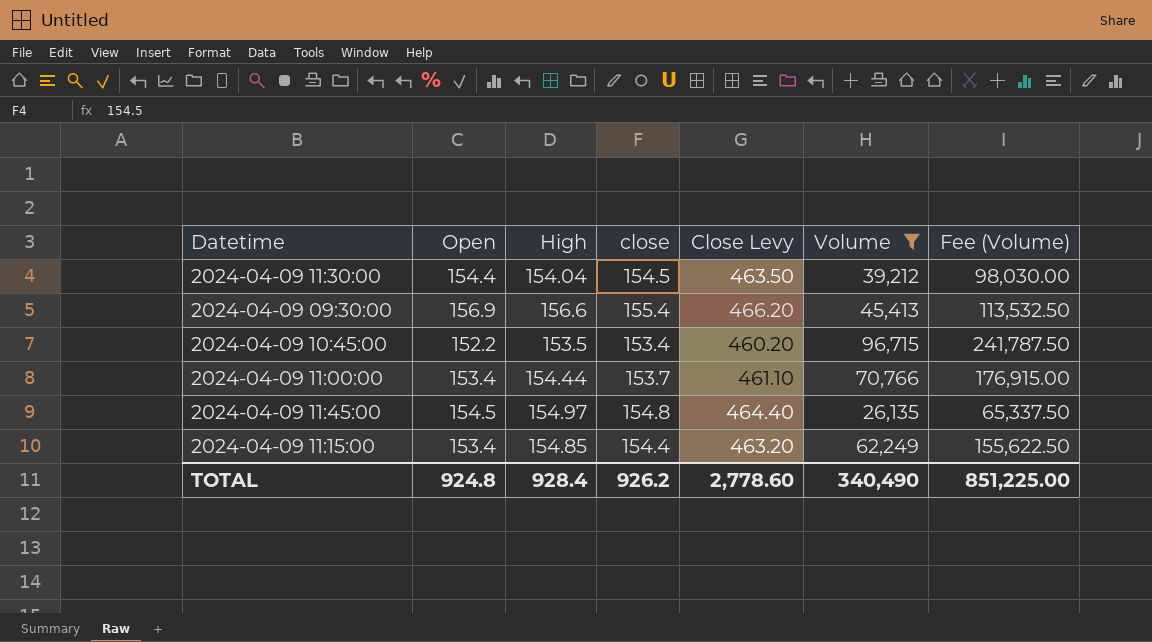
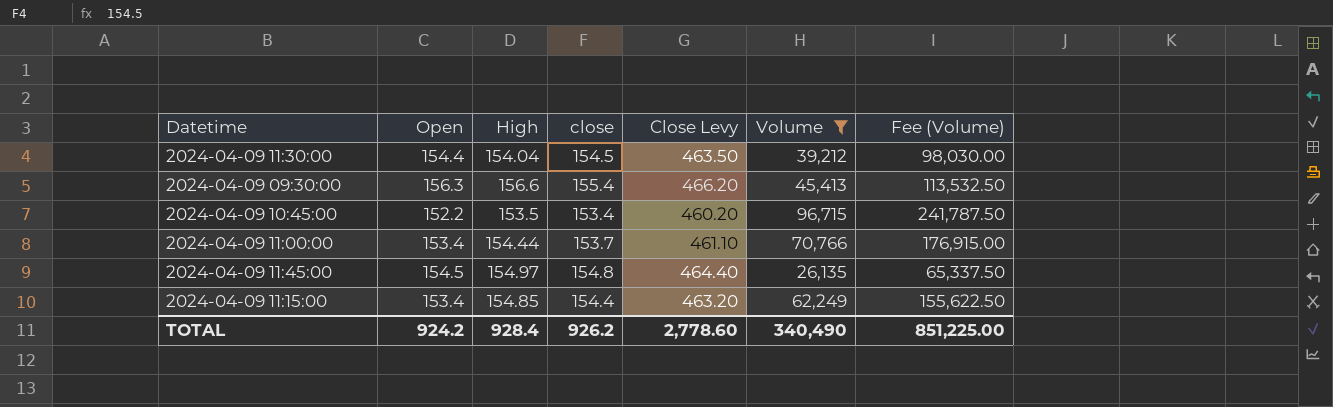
2024-04-09 09:30:00 | Open: 156.9 -> 156.3
TOTAL | Open: 924.8 -> 924.2

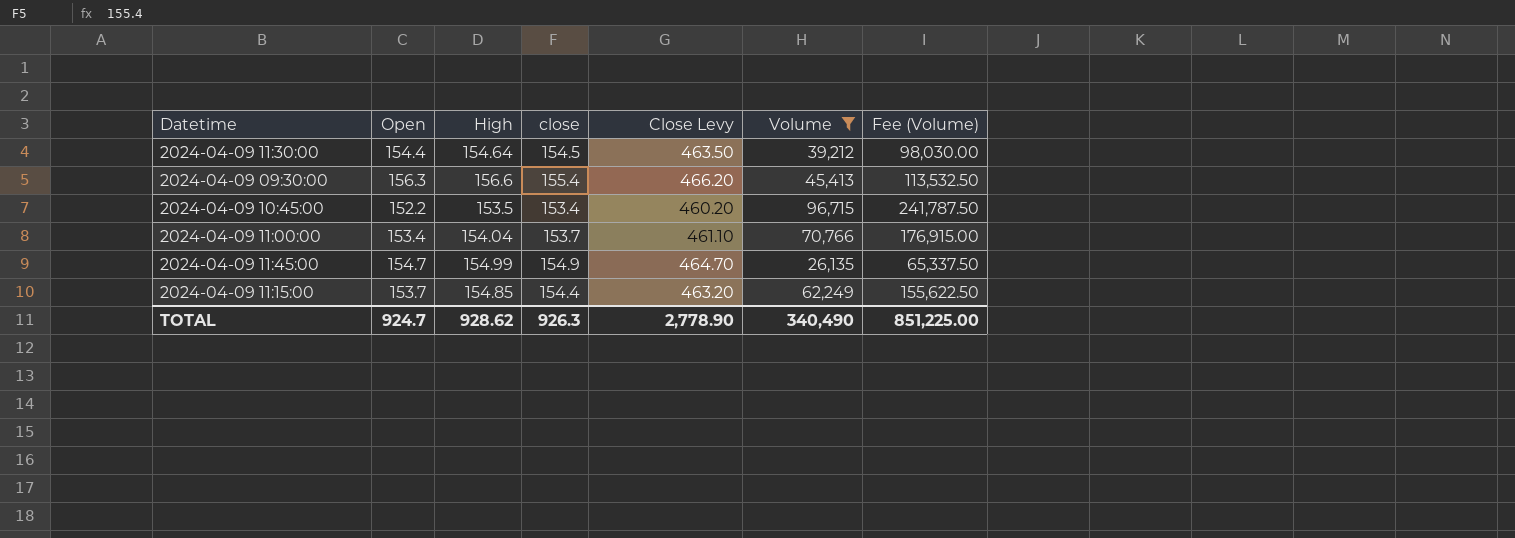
2024-04-09 11:30:00 | High: 154.04 -> 154.64
2024-04-09 11:00:00 | High: 154.44 -> 154.04
2024-04-09 11:45:00 | Open: 154.5 -> 154.7
2024-04-09 11:45:00 | High: 154.97 -> 154.99
2024-04-09 11:45:00 | close: 154.8 -> 154.9
2024-04-09 11:45:00 | Close Levy: 464.40 -> 464.70
2024-04-09 11:15:00 | Open: 153.4 -> 153.7
TOTAL | Open: 924.2 -> 924.7
TOTAL | High: 928.4 -> 928.62
TOTAL | close: 926.2 -> 926.3
TOTAL | Close Levy: 2,778.60 -> 2,778.90

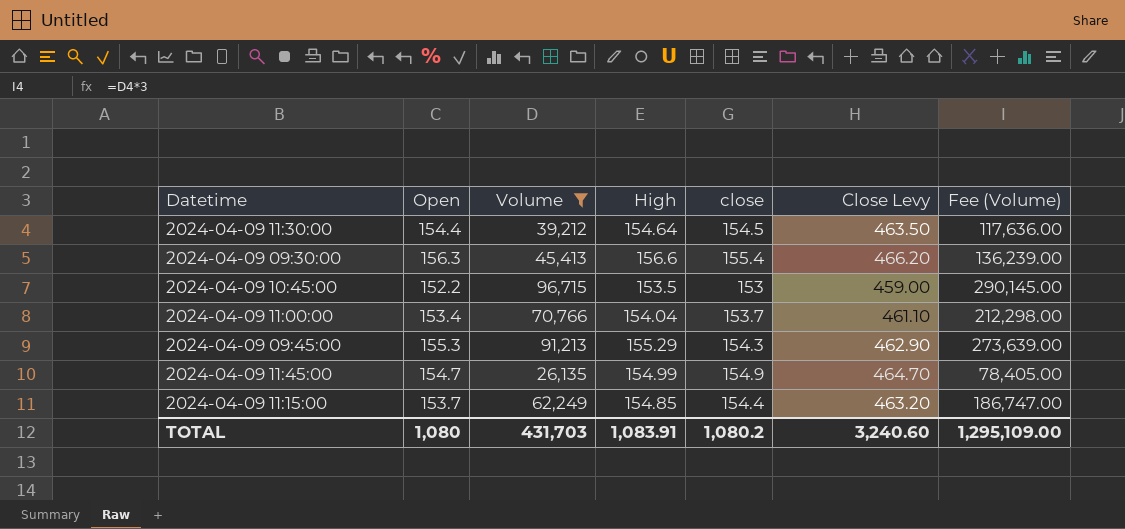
column Volume | position: 6 -> 3
column Fee (Volume) | formula: [Volume] * 2.5 -> [Volume] * 3
2024-04-09 10:45:00 | close: 153.4 -> 153
2024-04-09 10:45:00 | Close Levy: 460.20 -> 459.00
row 2024-04-09 09:45:00: none -> 155.3 | 91,213 | 155.29 | 154.3 | 462.90 | 273,639.00
TOTAL | Open: 924.7 -> 1,080
TOTAL | Volume: 340,490 -> 431,703
TOTAL | High: 928.62 -> 1,083.91
TOTAL | close: 926.3 -> 1,080.2
TOTAL | Close Levy: 2,778.90 -> 3,240.60
TOTAL | Fee (Volume): 851,225.00 -> 1,295,109.00

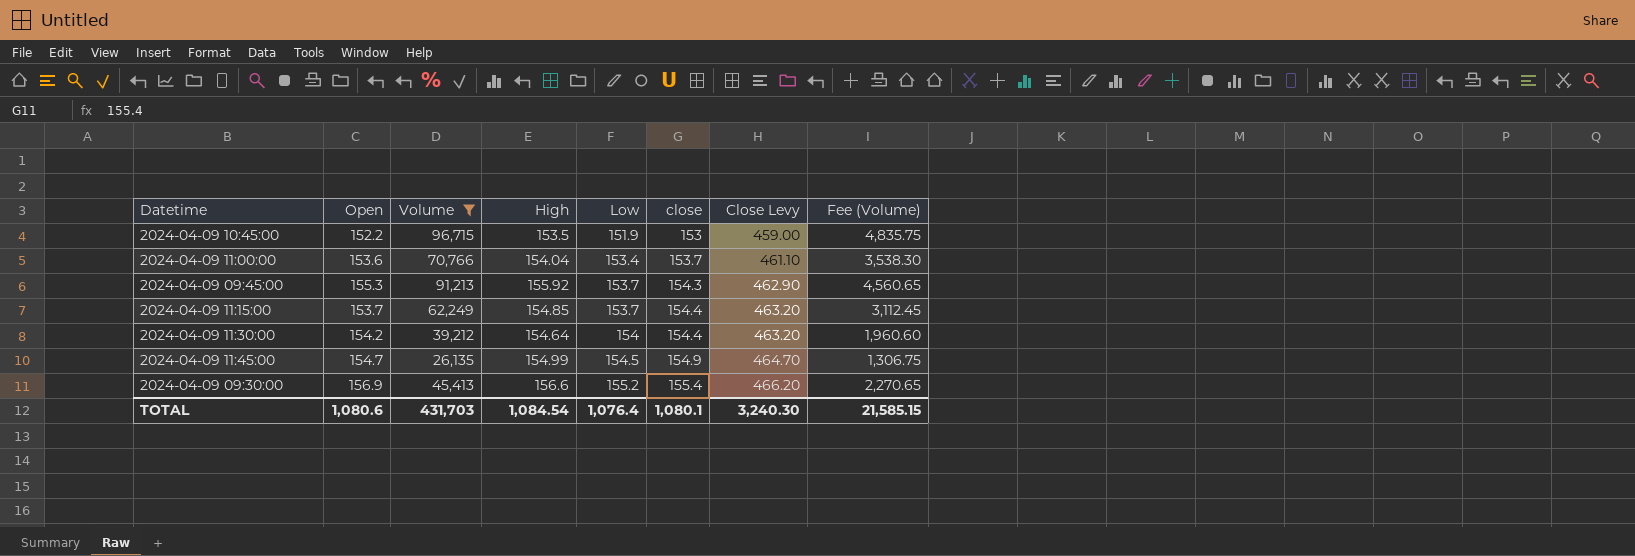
row order: none -> Low ascending
column Low | position: none -> 5
column Fee (Volume) | formula: [Volume] * 3 -> [Volume] * 0.05
2024-04-09 11:00:00 | Open: 153.4 -> 153.6
2024-04-09 09:45:00 | High: 155.29 -> 155.92
2024-04-09 11:30:00 | Open: 154.4 -> 154.2
2024-04-09 11:30:00 | close: 154.5 -> 154.4
2024-04-09 11:30:00 | Close Levy: 463.50 -> 463.20
2024-04-09 09:30:00 | Open: 156.3 -> 156.9
TOTAL | Open: 1,080 -> 1,080.6
TOTAL | High: 1,083.91 -> 1,084.54
TOTAL | close: 1,080.2 -> 1,080.1
TOTAL | Close Levy: 3,240.60 -> 3,240.30
TOTAL | Fee (Volume): 1,295,109.00 -> 21,585.15

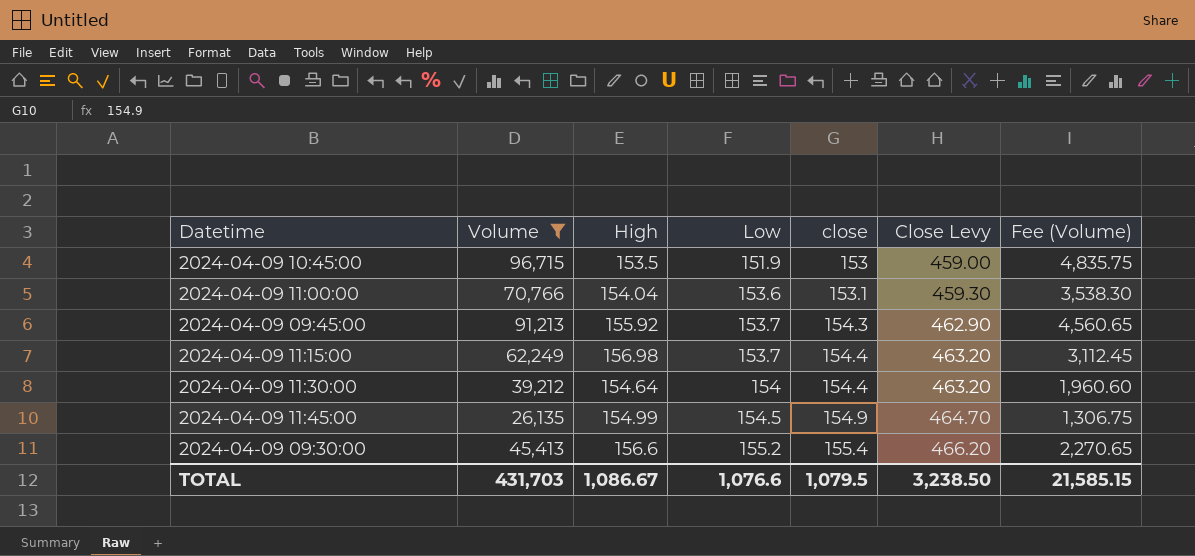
column Open | position: 2 -> none
2024-04-09 11:00:00 | Low: 153.4 -> 153.6
2024-04-09 11:00:00 | close: 153.7 -> 153.1
2024-04-09 11:00:00 | Close Levy: 461.10 -> 459.30
2024-04-09 11:15:00 | High: 154.85 -> 156.98
TOTAL | High: 1,084.54 -> 1,086.67
TOTAL | Low: 1,076.4 -> 1,076.6
TOTAL | close: 1,080.1 -> 1,079.5
TOTAL | Close Levy: 3,240.30 -> 3,238.50

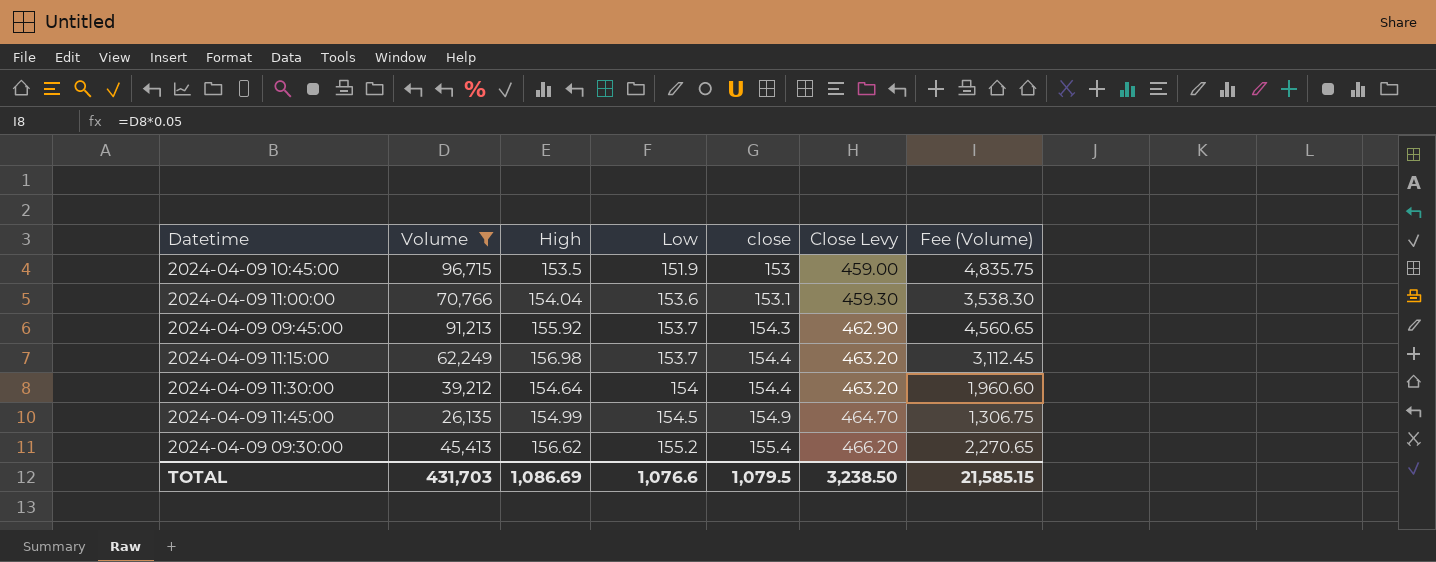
2024-04-09 09:30:00 | High: 156.6 -> 156.62
TOTAL | High: 1,086.67 -> 1,086.69

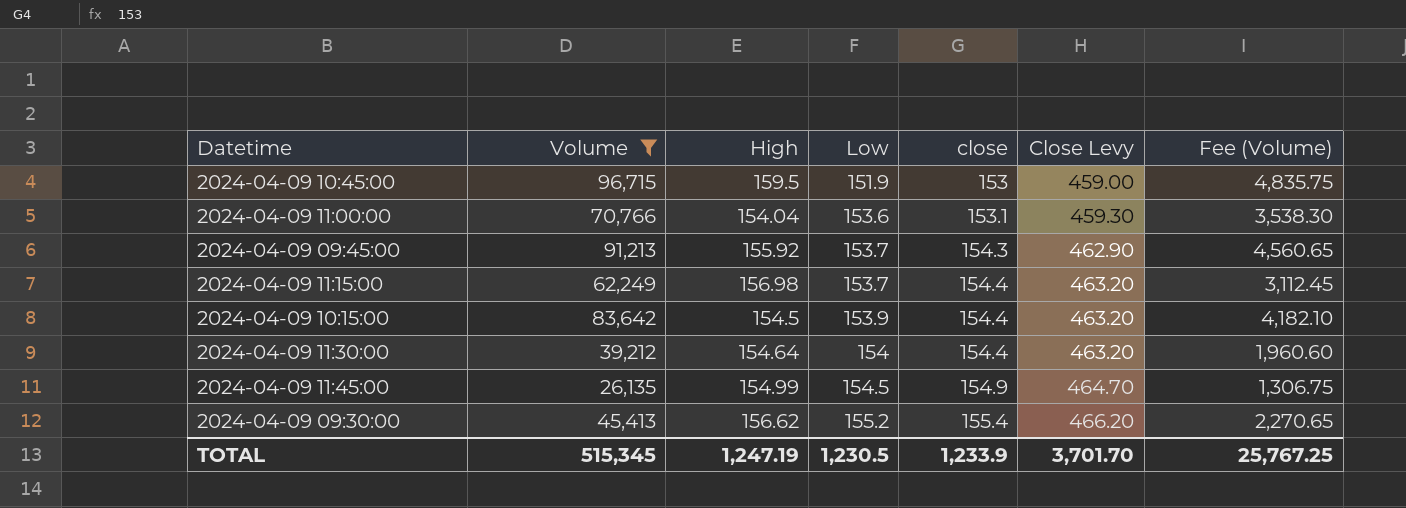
2024-04-09 10:45:00 | High: 153.5 -> 159.5
row 2024-04-09 10:15:00: none -> 83,642 | 154.5 | 153.9 | 154.4 | 463.20 | 4,182.10
TOTAL | Volume: 431,703 -> 515,345
TOTAL | High: 1,086.69 -> 1,247.19
TOTAL | Low: 1,076.6 -> 1,230.5
TOTAL | close: 1,079.5 -> 1,233.9
TOTAL | Close Levy: 3,238.50 -> 3,701.70
TOTAL | Fee (Volume): 21,585.15 -> 25,767.25

